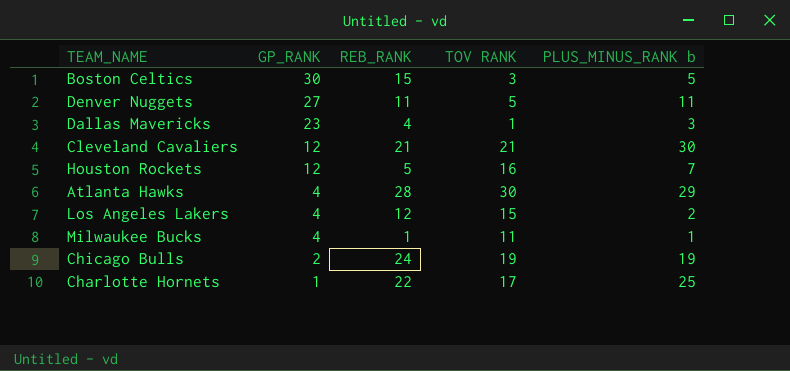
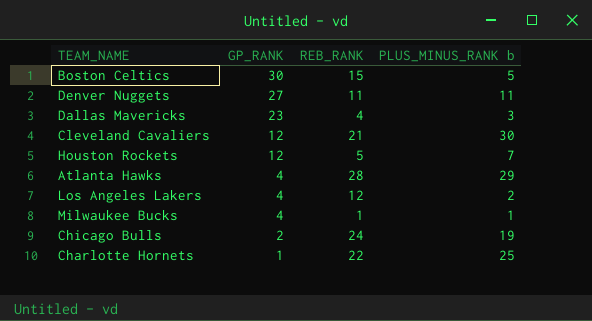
column TOV RANK | position: 4 -> none

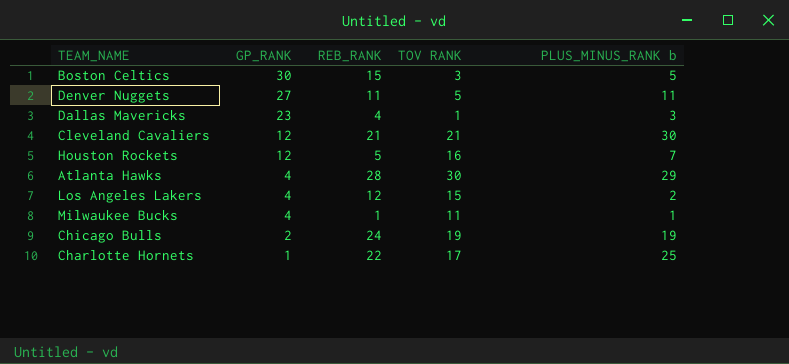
column TOV RANK | position: none -> 4

